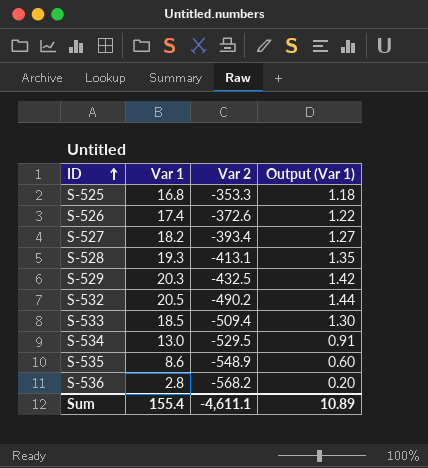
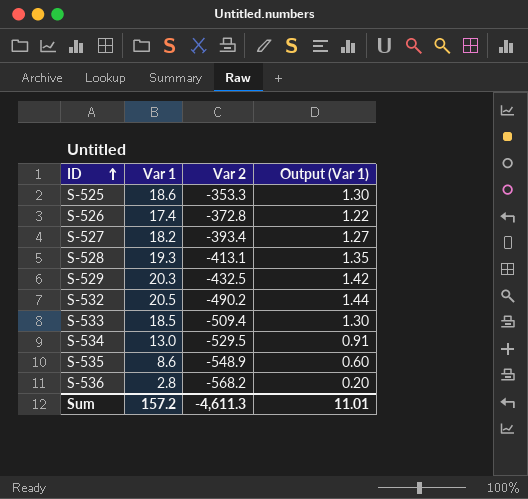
S-525 | Var 1: 16.8 -> 18.6
S-525 | Output (Var 1): 1.18 -> 1.30
S-526 | Var 2: -372.6 -> -372.8
Sum | Var 1: 155.4 -> 157.2
Sum | Var 2: -4,611.1 -> -4,611.3
Sum | Output (Var 1): 10.89 -> 11.01

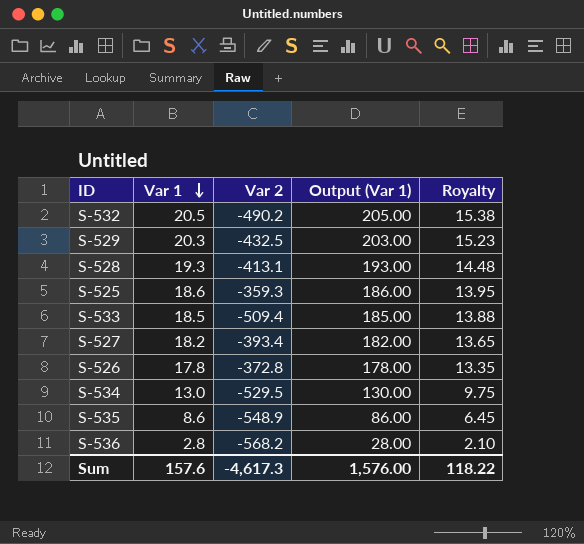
row order: ID ascending -> Var 1 descending
column Output (Var 1) | formula: [Var 1] * 0.07 -> [Var 1] * 10
column Royalty | formula: none -> [Var 1] * 0.75
S-525 | Var 2: -353.3 -> -359.3
S-526 | Var 1: 17.4 -> 17.8
Sum | Var 1: 157.2 -> 157.6
Sum | Var 2: -4,611.3 -> -4,617.3
Sum | Output (Var 1): 11.01 -> 1,576.00

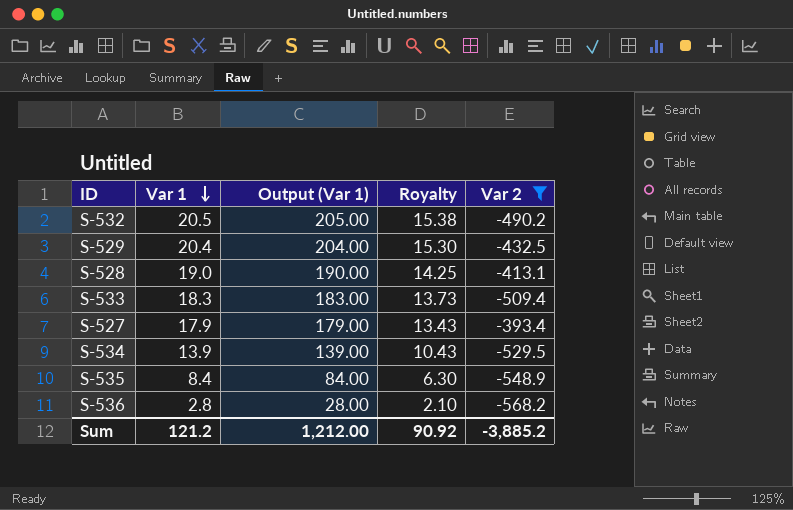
filter: none -> Var 2 <= -393.4
column Var 2 | position: 3 -> 5
S-529 | Var 1: 20.3 -> 20.4
S-529 | Output (Var 1): 203.00 -> 204.00
S-529 | Royalty: 15.23 -> 15.30
S-528 | Var 1: 19.3 -> 19.0
S-528 | Output (Var 1): 193.00 -> 190.00
S-528 | Royalty: 14.48 -> 14.25
S-533 | Var 1: 18.5 -> 18.3
S-533 | Output (Var 1): 185.00 -> 183.00
S-533 | Royalty: 13.88 -> 13.73
S-527 | Var 1: 18.2 -> 17.9
S-527 | Output (Var 1): 182.00 -> 179.00
S-527 | Royalty: 13.65 -> 13.43
S-534 | Var 1: 13.0 -> 13.9
S-534 | Output (Var 1): 130.00 -> 139.00
S-534 | Royalty: 9.75 -> 10.43
S-535 | Var 1: 8.6 -> 8.4
S-535 | Output (Var 1): 86.00 -> 84.00
S-535 | Royalty: 6.45 -> 6.30
Sum | Var 1: 157.6 -> 121.2
Sum | Output (Var 1): 1,576.00 -> 1,212.00
Sum | Royalty: 118.22 -> 90.92
Sum | Var 2: -4,617.3 -> -3,885.2

